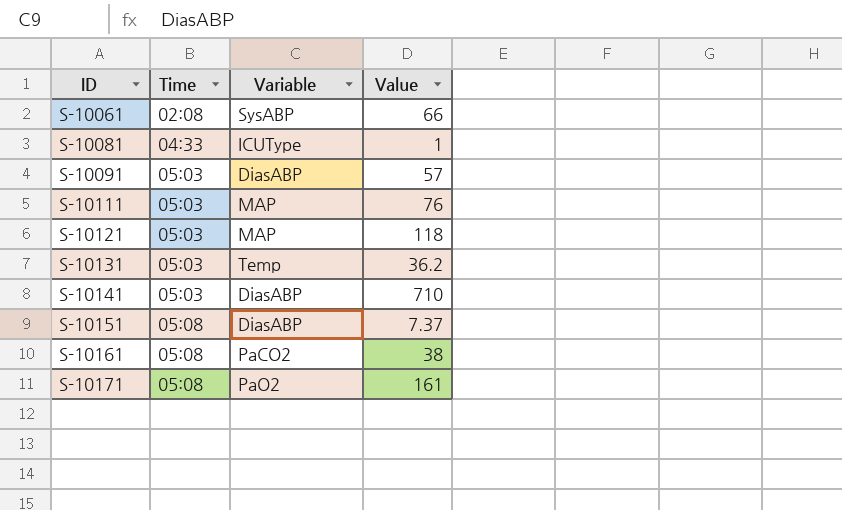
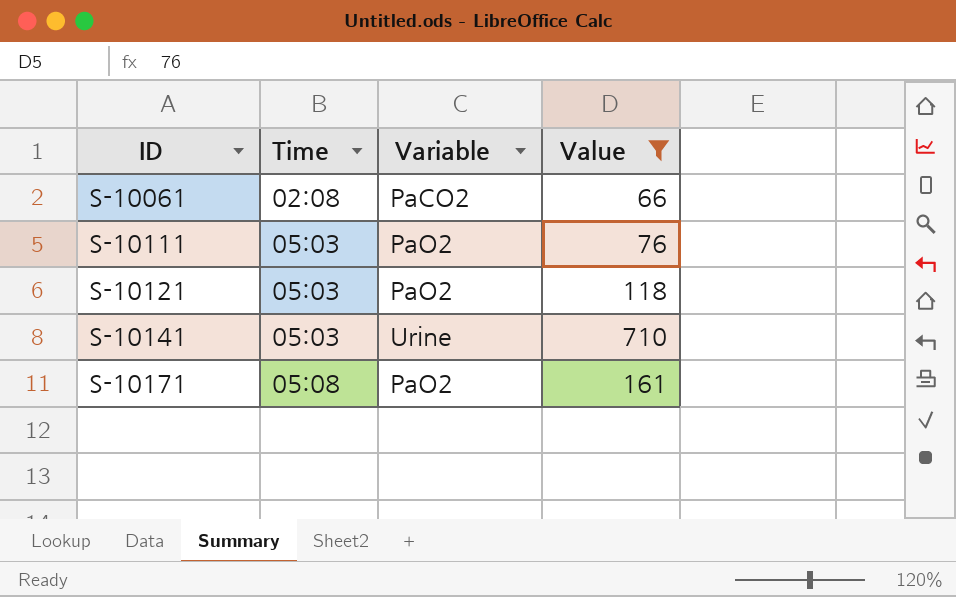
filter: none -> Value >= 66
S-10061 | Variable: SysABP -> PaCO2
S-10111 | Variable: MAP -> PaO2
S-10121 | Variable: MAP -> PaO2
S-10141 | Variable: DiasABP -> Urine

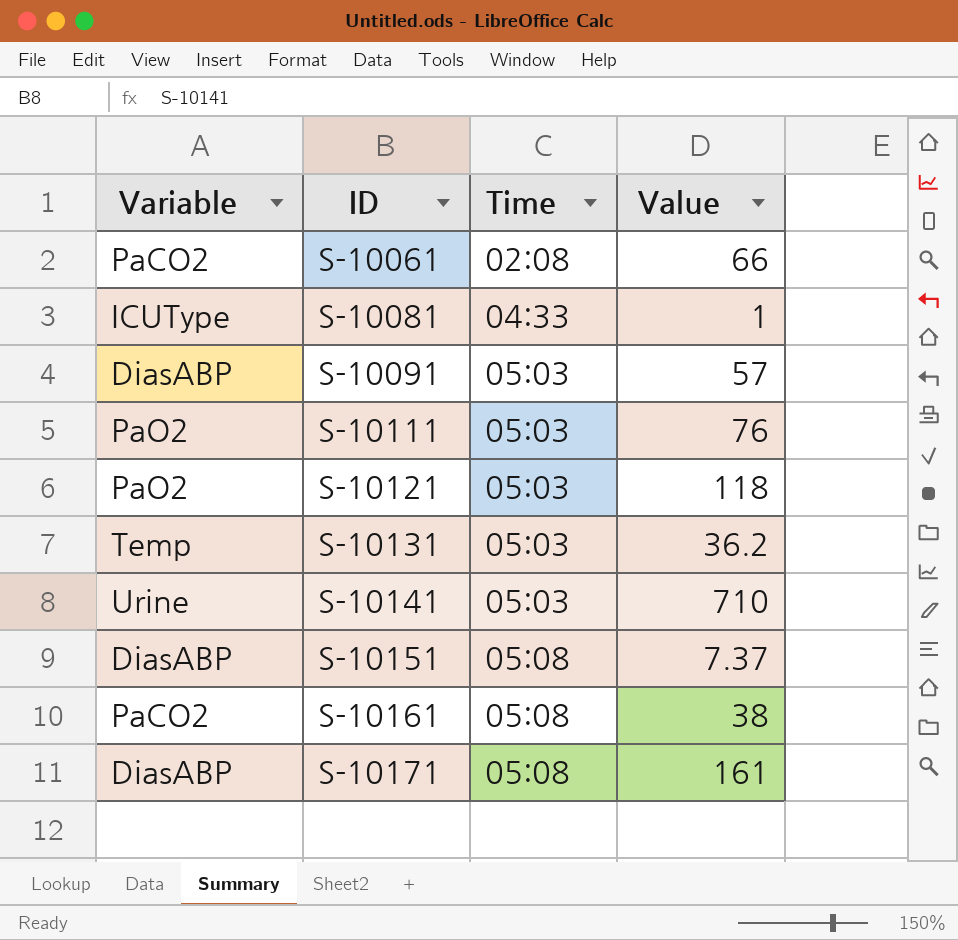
filter: Value >= 66 -> none
column Variable | position: 3 -> 1
S-10171 | Variable: PaO2 -> DiasABP

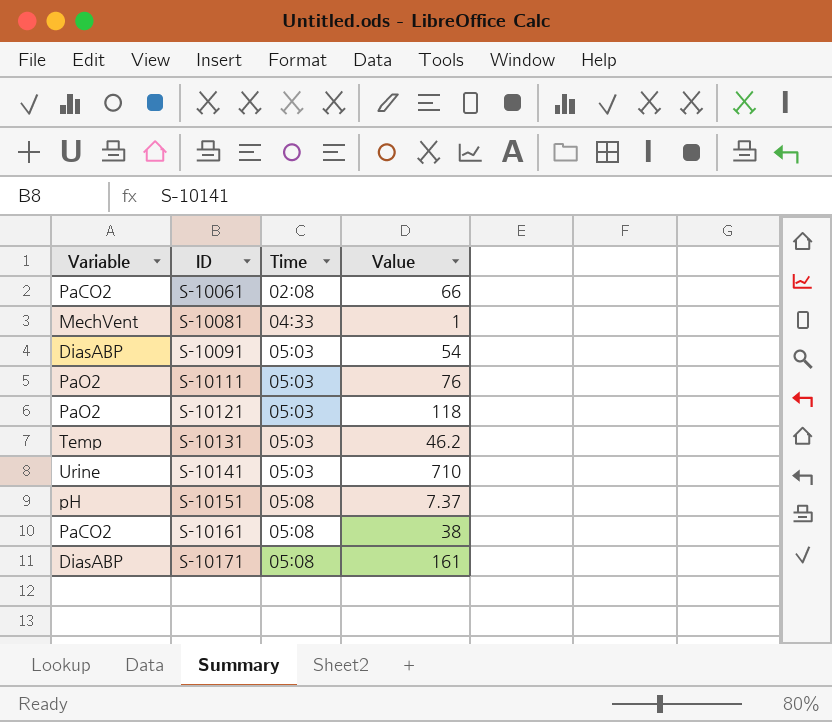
S-10081 | Variable: ICUType -> MechVent
S-10091 | Value: 57 -> 54
S-10131 | Value: 36.2 -> 46.2
S-10151 | Variable: DiasABP -> pH

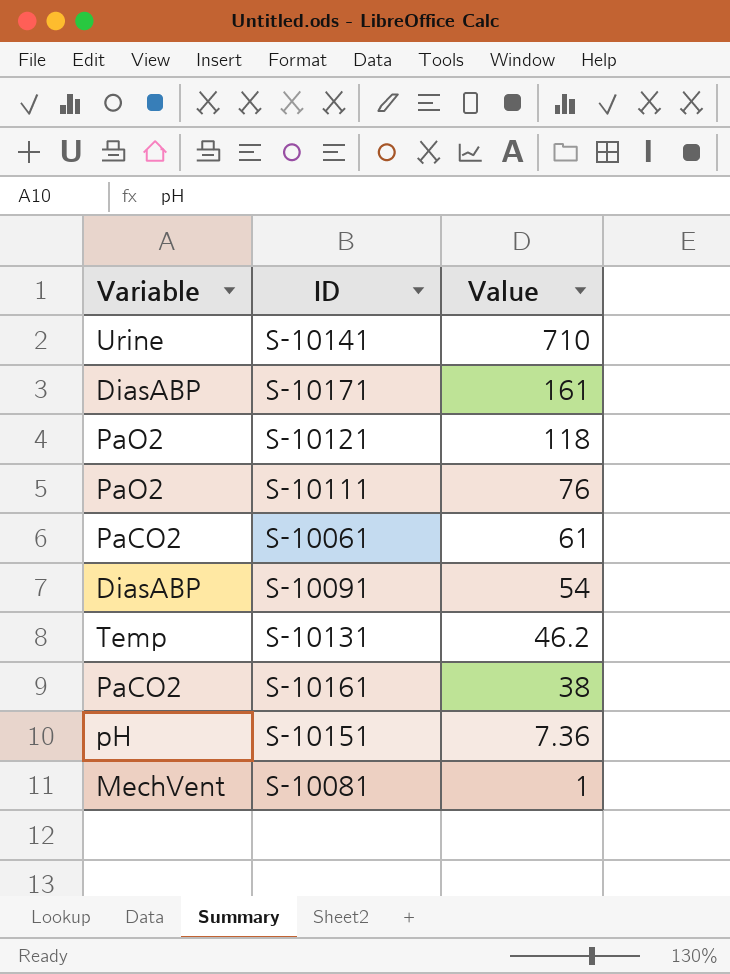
row order: ID ascending -> Value descending
column Time | position: 3 -> none
S-10061 | Value: 66 -> 61
S-10151 | Value: 7.37 -> 7.36

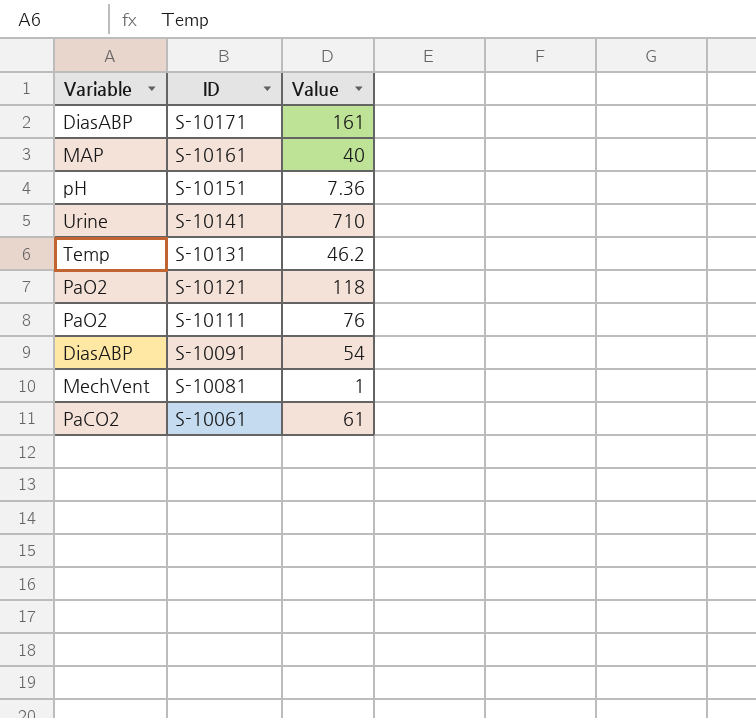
row order: Value descending -> ID descending
S-10161 | Variable: PaCO2 -> MAP
S-10161 | Value: 38 -> 40

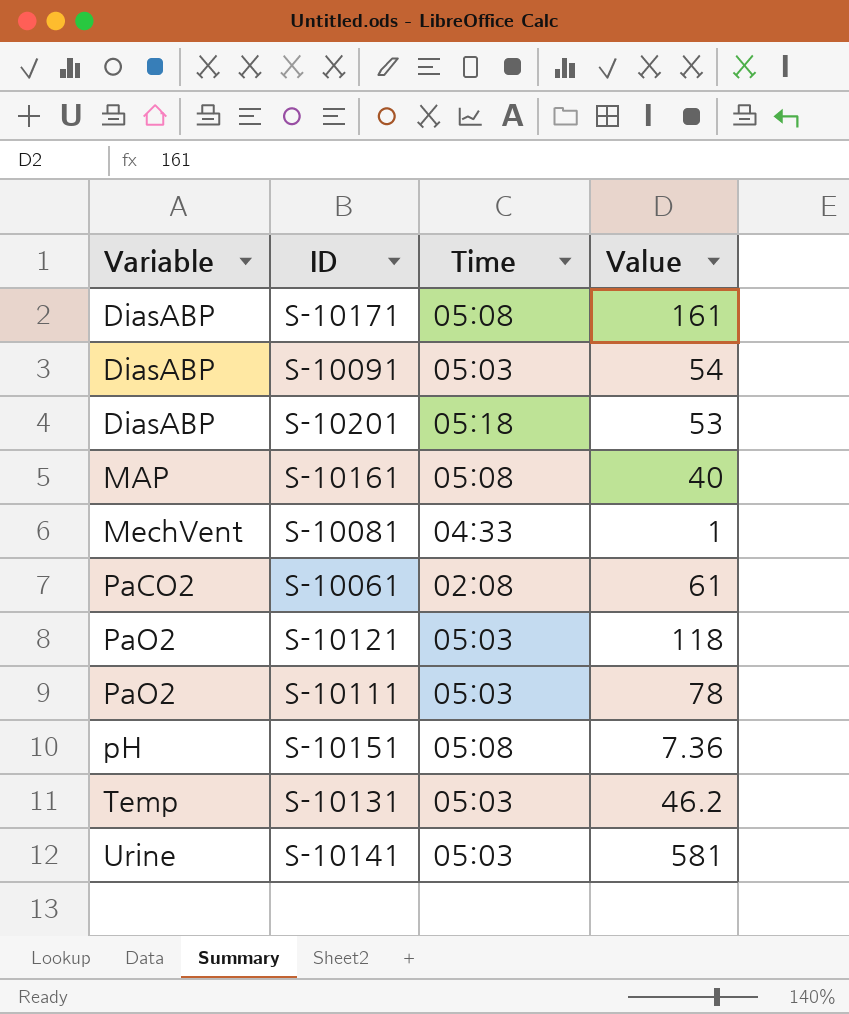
row order: ID descending -> Variable ascending
column Time | position: none -> 3
row S-10201: none -> DiasABP | 05:18 | 53
S-10111 | Value: 76 -> 78
S-10141 | Value: 710 -> 581

